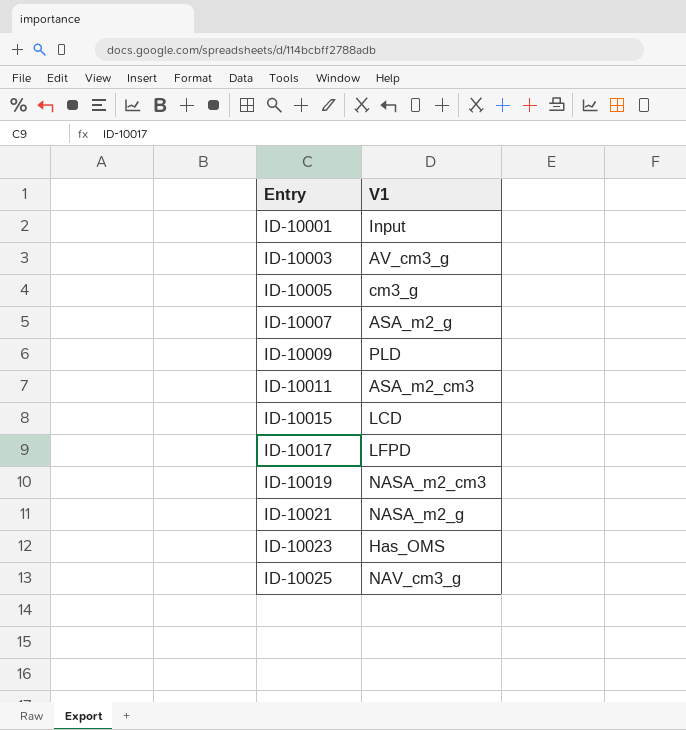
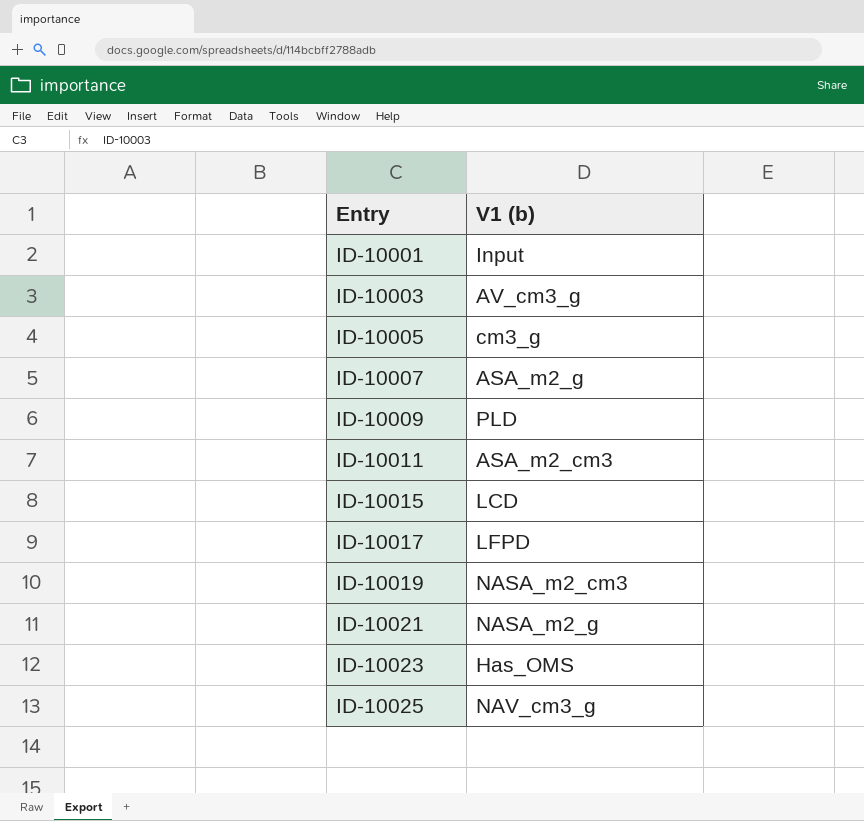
column name: V1 -> V1 (b)

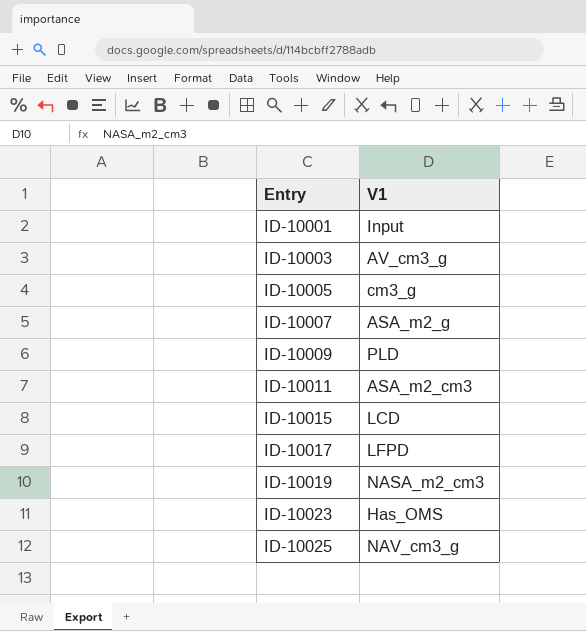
column name: V1 (b) -> V1
row ID-10021: NASA_m2_g -> none

